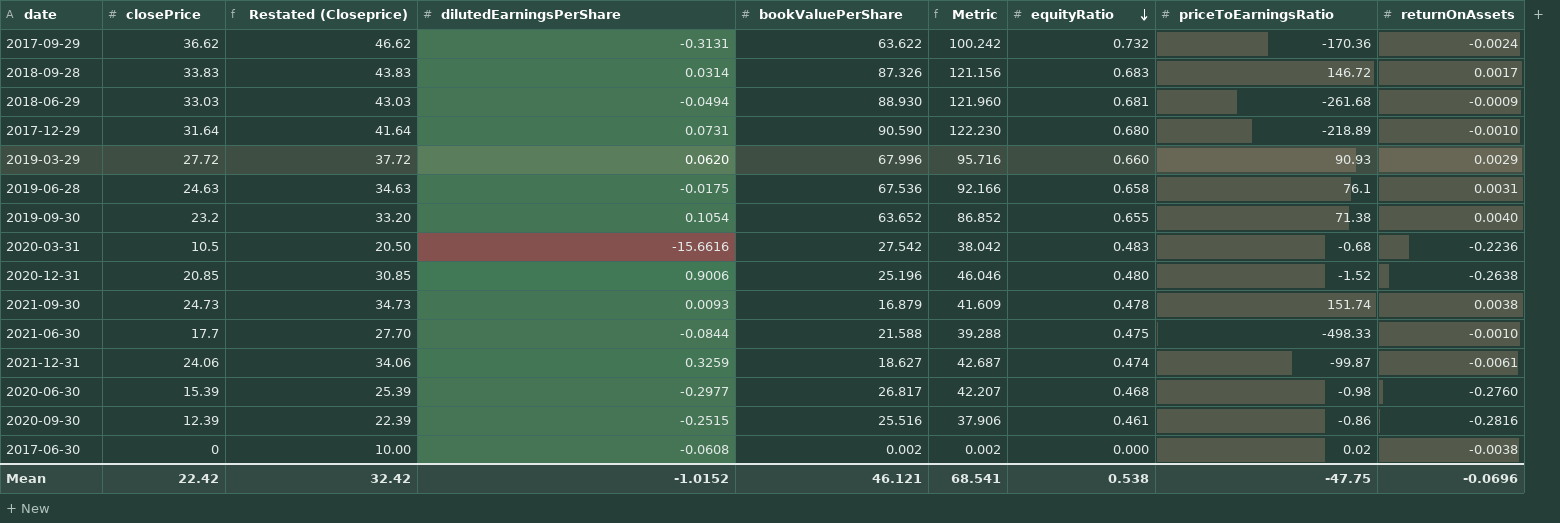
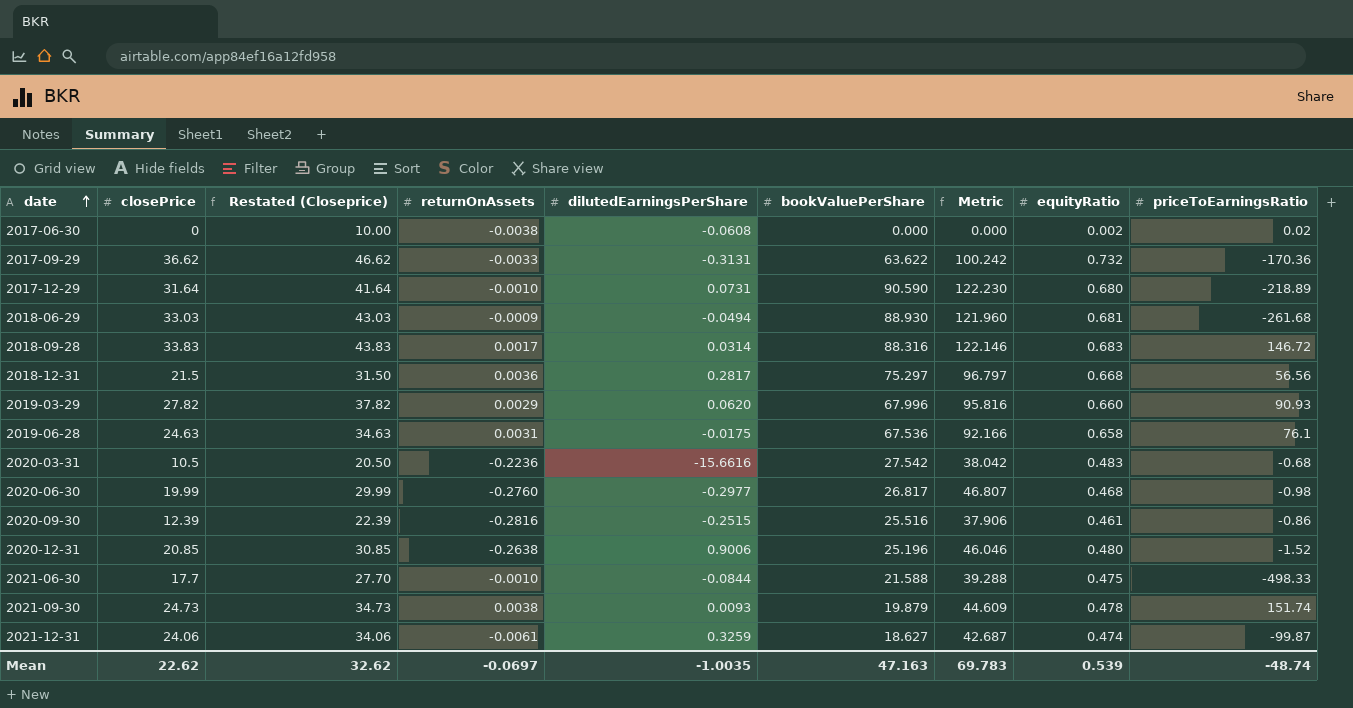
row order: equityRatio descending -> date ascending
column returnOnAssets | position: 9 -> 4
row 2019-09-30: 23.2 | 33.20 | 0.1054 | 63.652 | 86.852 | 0.655 | 71.38 | 0.0040 -> none
2017-06-30 | bookValuePerShare: 0.002 -> 0.000
2017-06-30 | Metric: 0.002 -> 0.000
2017-06-30 | equityRatio: 0.000 -> 0.002
2017-09-29 | returnOnAssets: -0.0024 -> -0.0033
2018-09-28 | bookValuePerShare: 87.326 -> 88.316
2018-09-28 | Metric: 121.156 -> 122.146
row 2018-12-31: none -> 21.5 | 31.50 | 0.0036 | 0.2817 | 75.297 | 96.797 | 0.668 | 56.56
2019-03-29 | closePrice: 27.72 -> 27.82
2019-03-29 | Restated (Closeprice): 37.72 -> 37.82
2019-03-29 | Metric: 95.716 -> 95.816
2020-06-30 | closePrice: 15.39 -> 19.99
2020-06-30 | Restated (Closeprice): 25.39 -> 29.99
2020-06-30 | Metric: 42.207 -> 46.807
2021-09-30 | bookValuePerShare: 16.879 -> 19.879
2021-09-30 | Metric: 41.609 -> 44.609
Mean | closePrice: 22.42 -> 22.62
Mean | Restated (Closeprice): 32.42 -> 32.62
Mean | returnOnAssets: -0.0696 -> -0.0697
Mean | dilutedEarningsPerShare: -1.0152 -> -1.0035
Mean | bookValuePerShare: 46.121 -> 47.163
Mean | Metric: 68.541 -> 69.783
Mean | equityRatio: 0.538 -> 0.539
Mean | priceToEarningsRatio: -47.75 -> -48.74

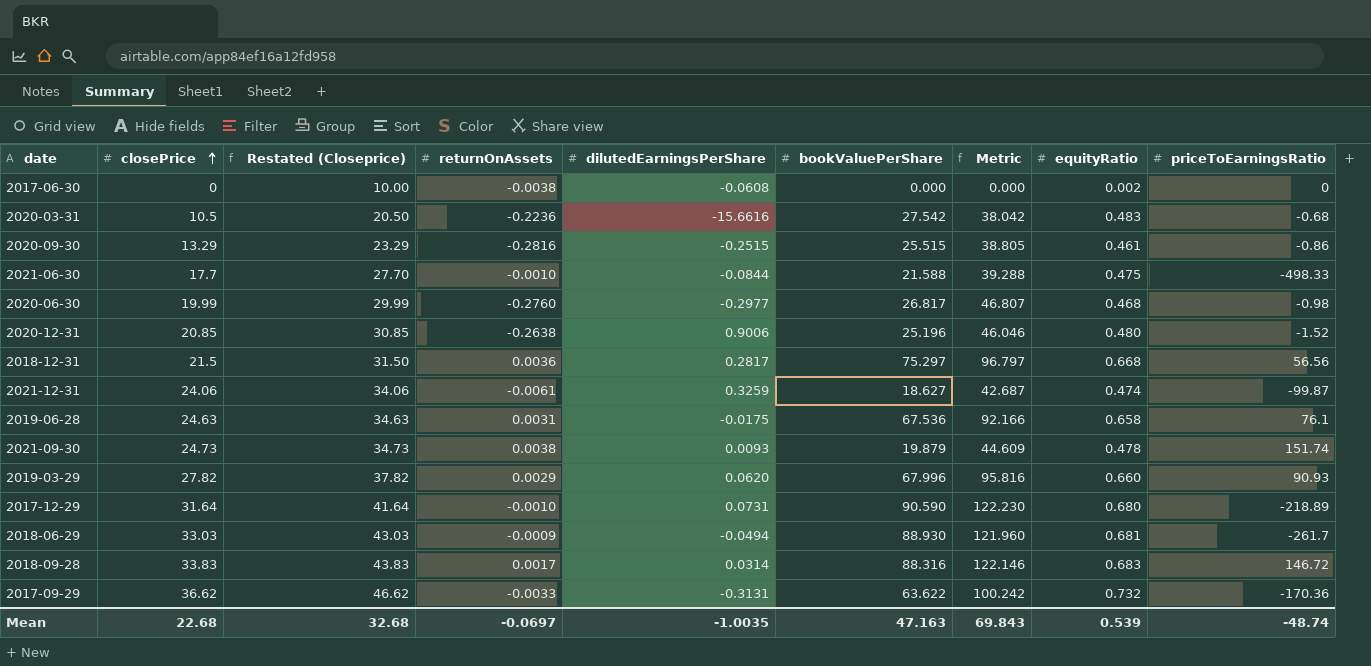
row order: date ascending -> closePrice ascending
2017-06-30 | priceToEarningsRatio: 0.02 -> 0
2020-09-30 | closePrice: 12.39 -> 13.29
2020-09-30 | Restated (Closeprice): 22.39 -> 23.29
2020-09-30 | bookValuePerShare: 25.516 -> 25.515
2020-09-30 | Metric: 37.906 -> 38.805
2018-06-29 | priceToEarningsRatio: -261.68 -> -261.7
Mean | closePrice: 22.62 -> 22.68
Mean | Restated (Closeprice): 32.62 -> 32.68
Mean | Metric: 69.783 -> 69.843

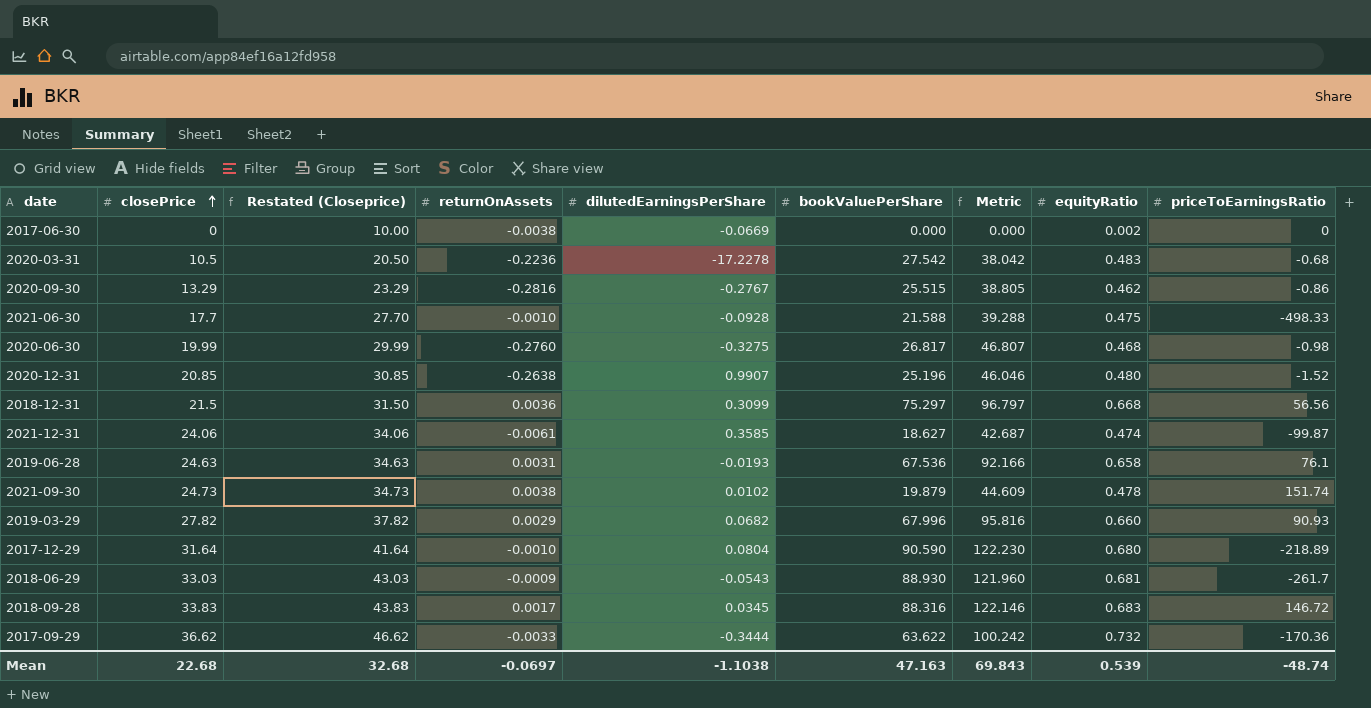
2017-06-30 | dilutedEarningsPerShare: -0.0608 -> -0.0669
2020-03-31 | dilutedEarningsPerShare: -15.6616 -> -17.2278
2020-09-30 | dilutedEarningsPerShare: -0.2515 -> -0.2767
2020-09-30 | equityRatio: 0.461 -> 0.462
2021-06-30 | dilutedEarningsPerShare: -0.0844 -> -0.0928
2020-06-30 | dilutedEarningsPerShare: -0.2977 -> -0.3275
2020-12-31 | dilutedEarningsPerShare: 0.9006 -> 0.9907
2018-12-31 | dilutedEarningsPerShare: 0.2817 -> 0.3099
2021-12-31 | dilutedEarningsPerShare: 0.3259 -> 0.3585
2019-06-28 | dilutedEarningsPerShare: -0.0175 -> -0.0193
2021-09-30 | dilutedEarningsPerShare: 0.0093 -> 0.0102
2019-03-29 | dilutedEarningsPerShare: 0.0620 -> 0.0682
2017-12-29 | dilutedEarningsPerShare: 0.0731 -> 0.0804
2018-06-29 | dilutedEarningsPerShare: -0.0494 -> -0.0543
2018-09-28 | dilutedEarningsPerShare: 0.0314 -> 0.0345
2017-09-29 | dilutedEarningsPerShare: -0.3131 -> -0.3444
Mean | dilutedEarningsPerShare: -1.0035 -> -1.1038

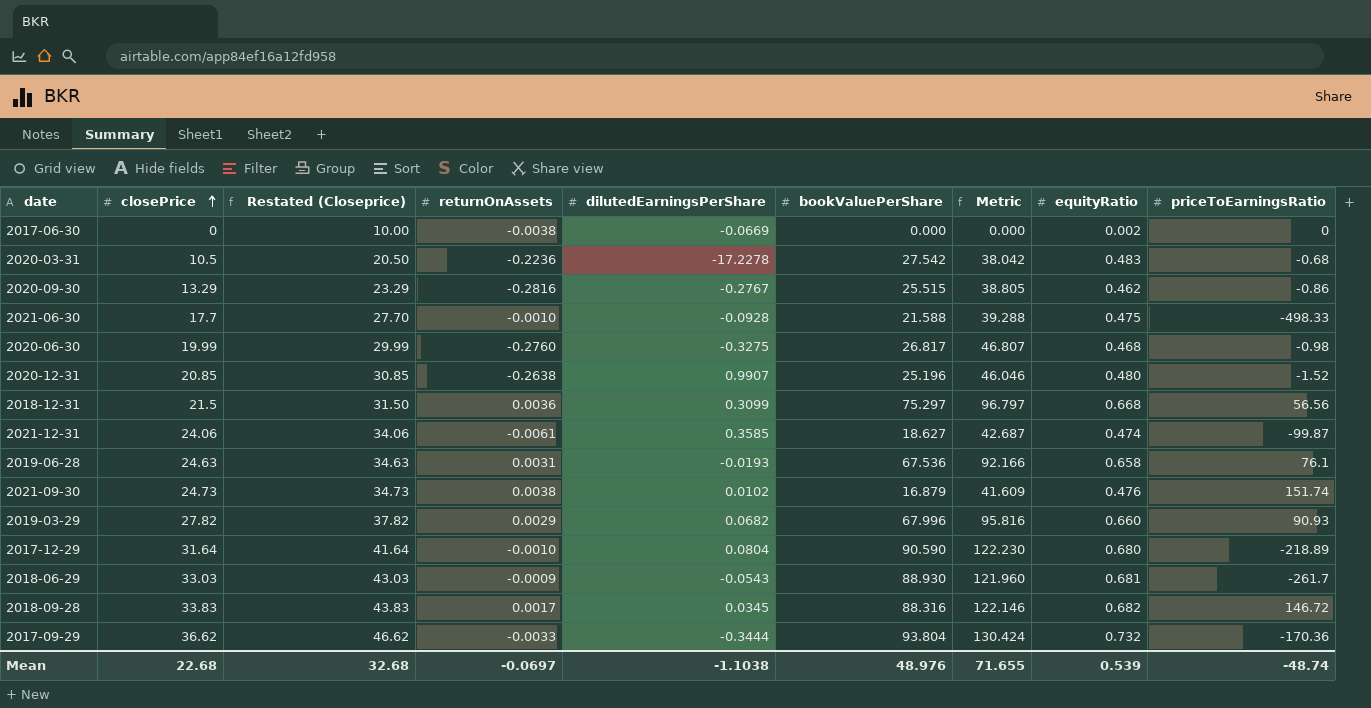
2021-09-30 | bookValuePerShare: 19.879 -> 16.879
2021-09-30 | Metric: 44.609 -> 41.609
2021-09-30 | equityRatio: 0.478 -> 0.476
2018-09-28 | equityRatio: 0.683 -> 0.682
2017-09-29 | bookValuePerShare: 63.622 -> 93.804
2017-09-29 | Metric: 100.242 -> 130.424
Mean | bookValuePerShare: 47.163 -> 48.976
Mean | Metric: 69.843 -> 71.655

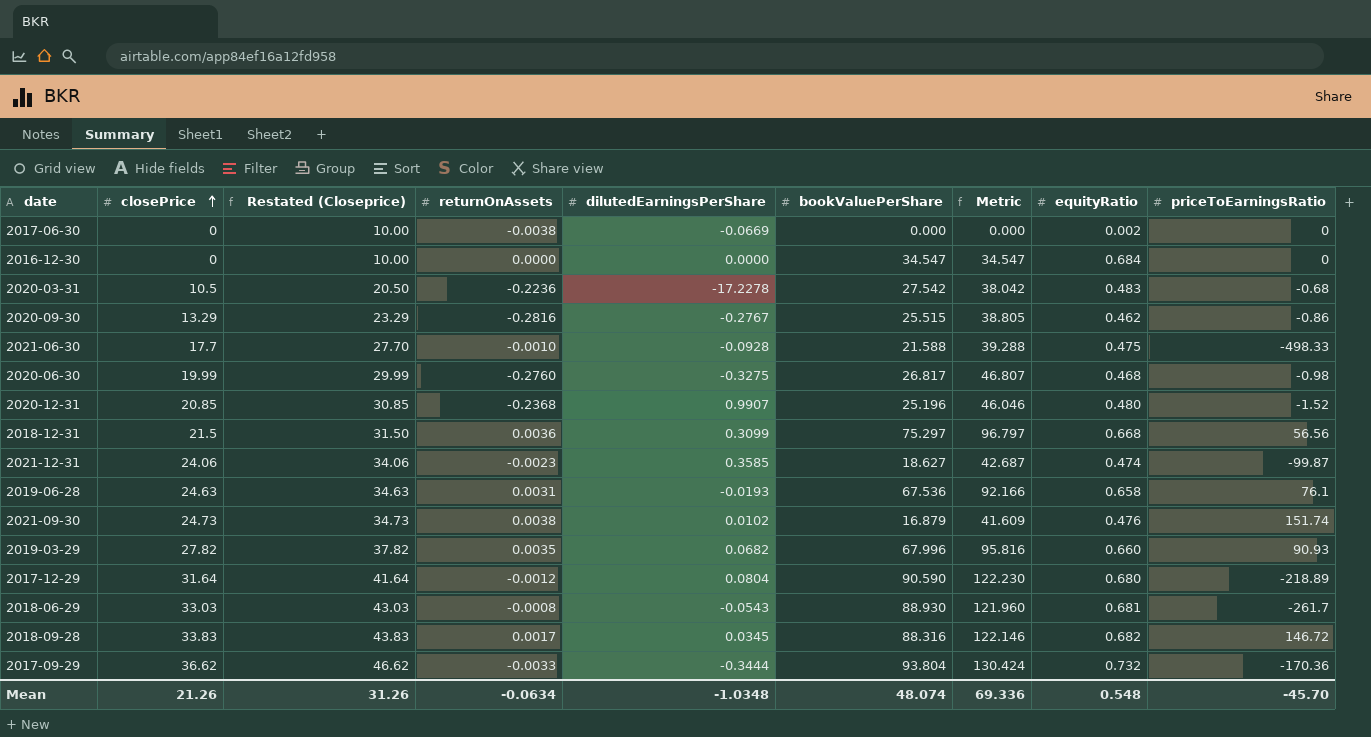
row 2016-12-30: none -> 0 | 10.00 | 0.0000 | 0.0000 | 34.547 | 34.547 | 0.684 | 0
2020-12-31 | returnOnAssets: -0.2638 -> -0.2368
2021-12-31 | returnOnAssets: -0.0061 -> -0.0023
2019-03-29 | returnOnAssets: 0.0029 -> 0.0035
2017-12-29 | returnOnAssets: -0.0010 -> -0.0012
2018-06-29 | returnOnAssets: -0.0009 -> -0.0008
Mean | closePrice: 22.68 -> 21.26
Mean | Restated (Closeprice): 32.68 -> 31.26
Mean | returnOnAssets: -0.0697 -> -0.0634
Mean | dilutedEarningsPerShare: -1.1038 -> -1.0348
Mean | bookValuePerShare: 48.976 -> 48.074
Mean | Metric: 71.655 -> 69.336
Mean | equityRatio: 0.539 -> 0.548
Mean | priceToEarningsRatio: -48.74 -> -45.70

